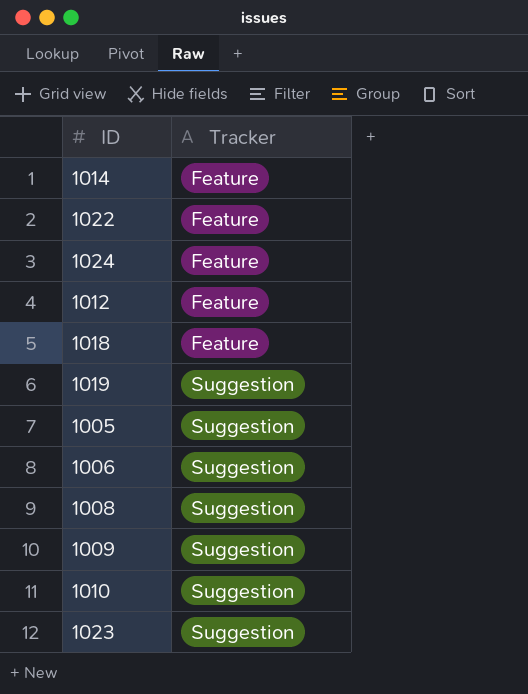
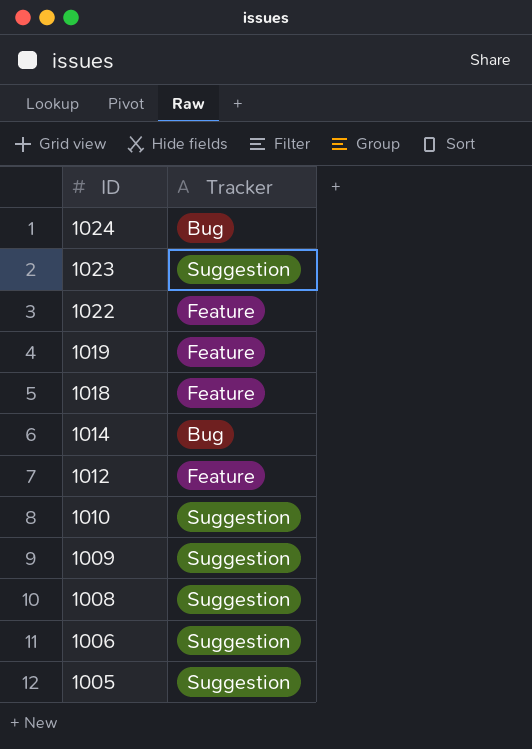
row order: Tracker ascending -> ID descending
1024 | Tracker: Feature -> Bug
1019 | Tracker: Suggestion -> Feature
1014 | Tracker: Feature -> Bug

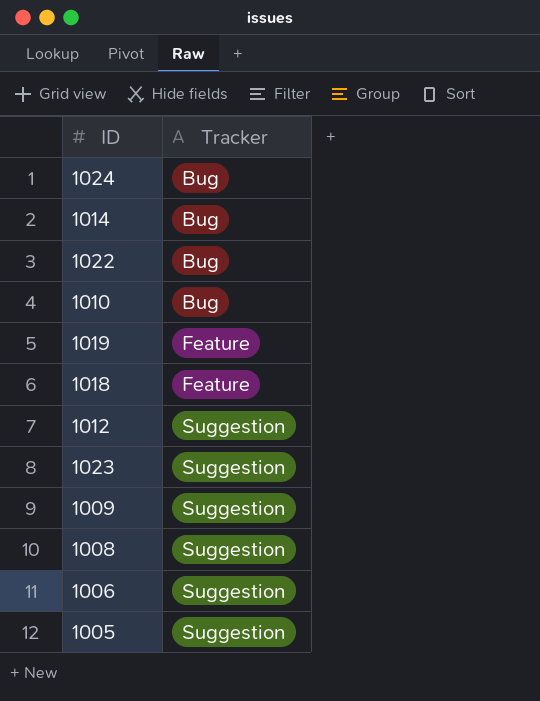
row order: ID descending -> Tracker ascending
1022 | Tracker: Feature -> Bug
1010 | Tracker: Suggestion -> Bug
1012 | Tracker: Feature -> Suggestion

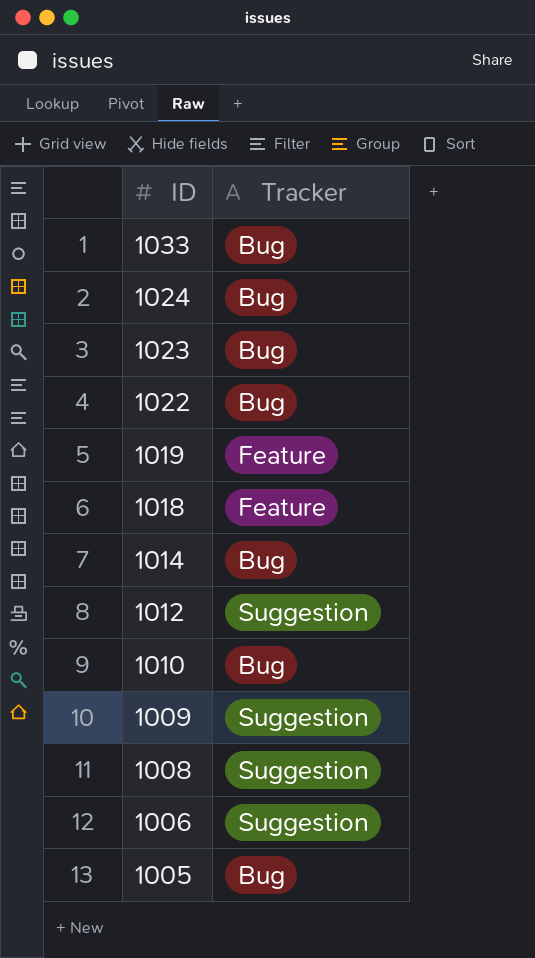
row order: Tracker ascending -> ID descending
row 1033: none -> Bug
1023 | Tracker: Suggestion -> Bug
1005 | Tracker: Suggestion -> Bug

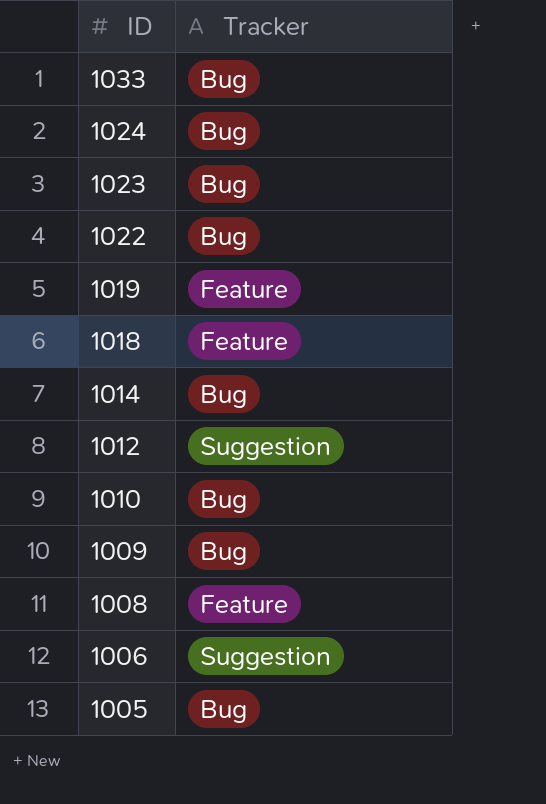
1009 | Tracker: Suggestion -> Bug
1008 | Tracker: Suggestion -> Feature

